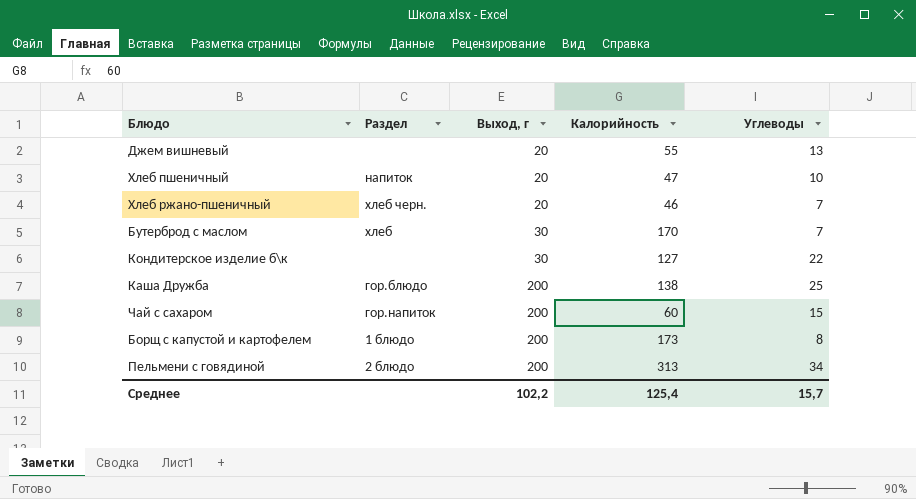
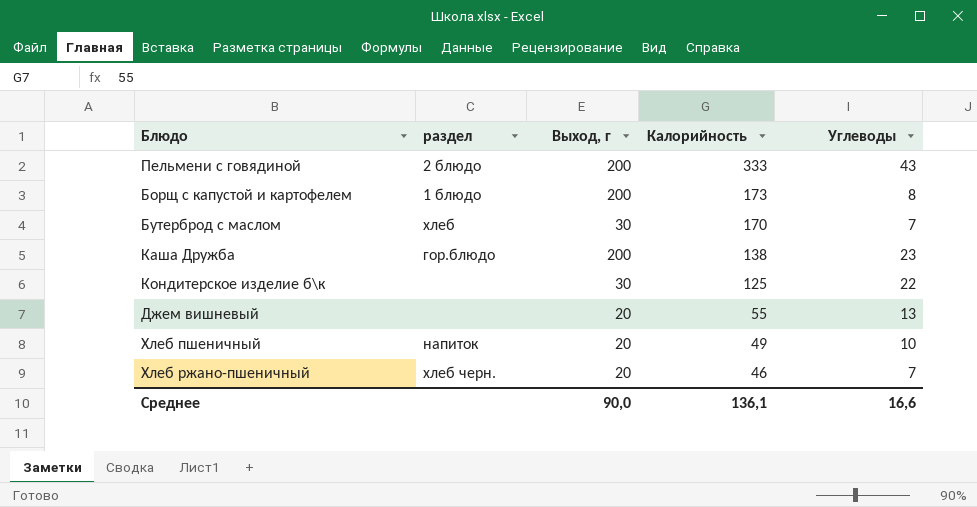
row order: Выход, г ascending -> Калорийность descending
column name: Раздел -> раздел
row Чай с сахаром: гор.напиток | 200 | 60 | 15 -> none
Пельмени с говядиной | Калорийность: 313 -> 333
Пельмени с говядиной | Углеводы: 34 -> 43
Каша Дружба | Углеводы: 25 -> 23
Кондитерское изделие б\к | Калорийность: 127 -> 125
Хлеб пшеничный | Калорийность: 47 -> 49
Среднее | Выход, г: 102,2 -> 90,0
Среднее | Калорийность: 125,4 -> 136,1
Среднее | Углеводы: 15,7 -> 16,6

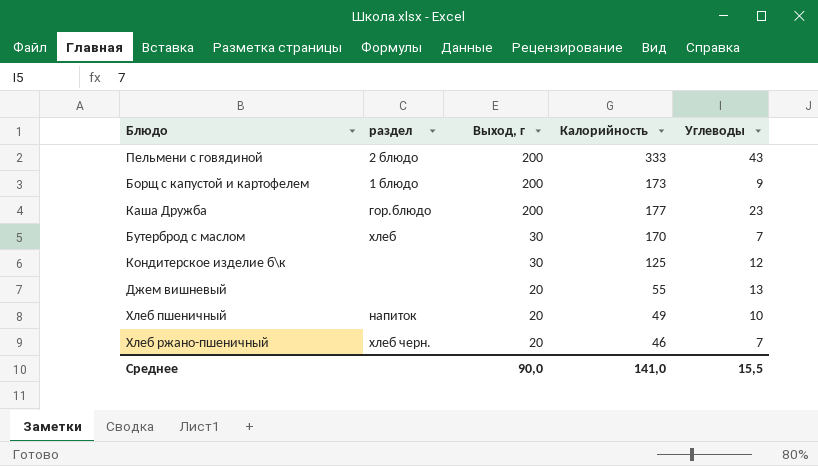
row order: Калорийность descending -> Выход, г descending
Борщ с капустой и картофелем | Углеводы: 8 -> 9
Каша Дружба | Калорийность: 138 -> 177
Кондитерское изделие б\к | Углеводы: 22 -> 12
Среднее | Калорийность: 136,1 -> 141,0
Среднее | Углеводы: 16,6 -> 15,5

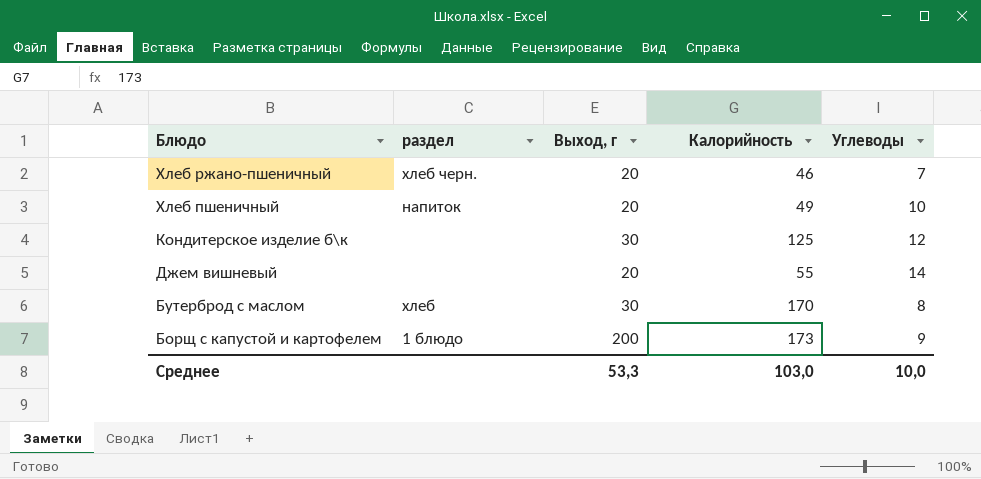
row order: Выход, г descending -> Блюдо descending
row Пельмени с говядиной: 2 блюдо | 200 | 333 | 43 -> none
row Каша Дружба: гор.блюдо | 200 | 177 | 23 -> none
Джем вишневый | Углеводы: 13 -> 14
Бутерброд с маслом | Углеводы: 7 -> 8
Среднее | Выход, г: 90,0 -> 53,3
Среднее | Калорийность: 141,0 -> 103,0
Среднее | Углеводы: 15,5 -> 10,0

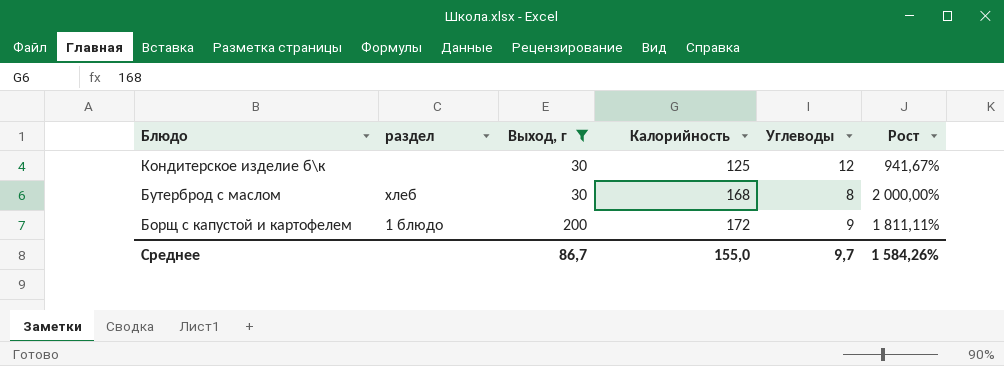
filter: none -> Выход, г != 20
column Рост | formula: none -> ([Калорийность] - [Углеводы]) / [Углеводы]
Бутерброд с маслом | Калорийность: 170 -> 168
Борщ с капустой и картофелем | Калорийность: 173 -> 172
Среднее | Выход, г: 53,3 -> 86,7
Среднее | Калорийность: 103,0 -> 155,0
Среднее | Углеводы: 10,0 -> 9,7

